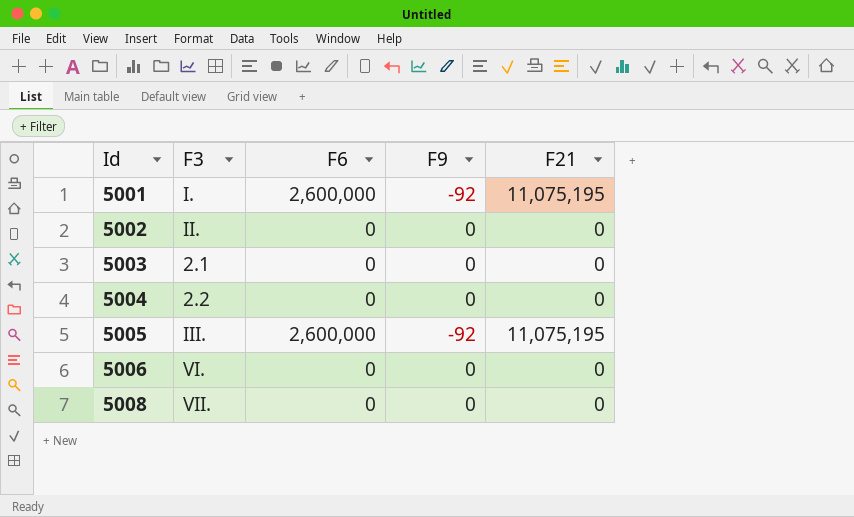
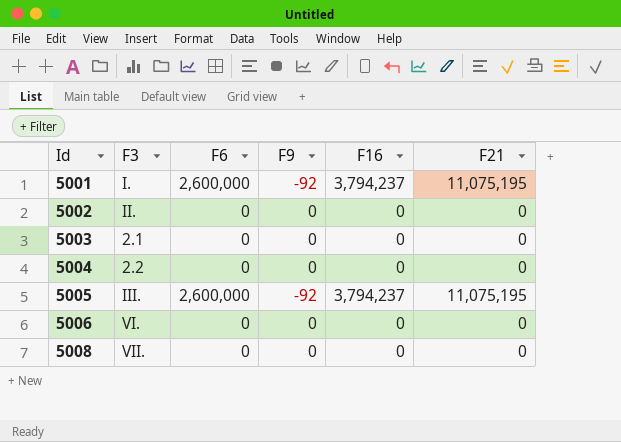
column F16 | position: none -> 5

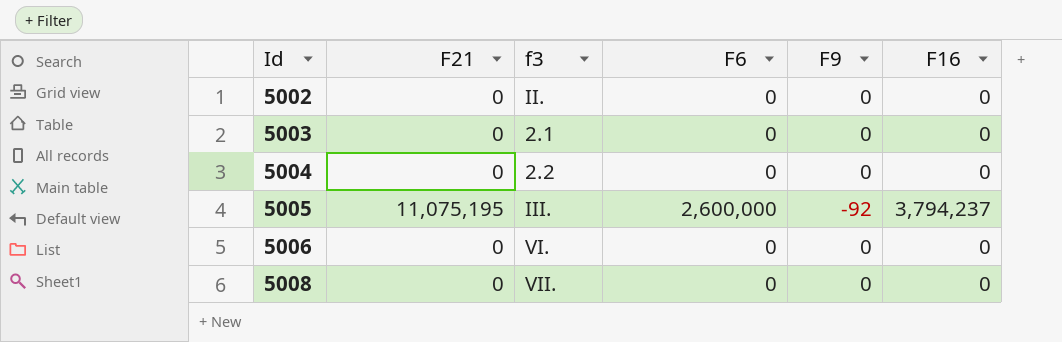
column F21 | position: 6 -> 2
column name: F3 -> f3
row 5001: I. | 2,600,000 | -92 | 3,794,237 | 11,075,195 -> none

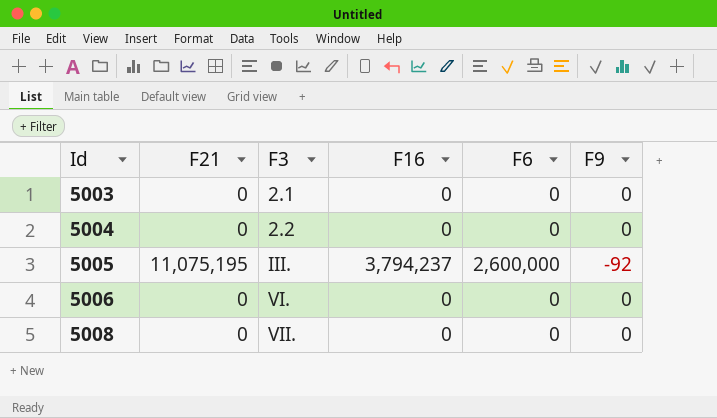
column name: f3 -> F3
column F16 | position: 6 -> 4
row 5002: 0 | II. | 0 | 0 | 0 -> none

